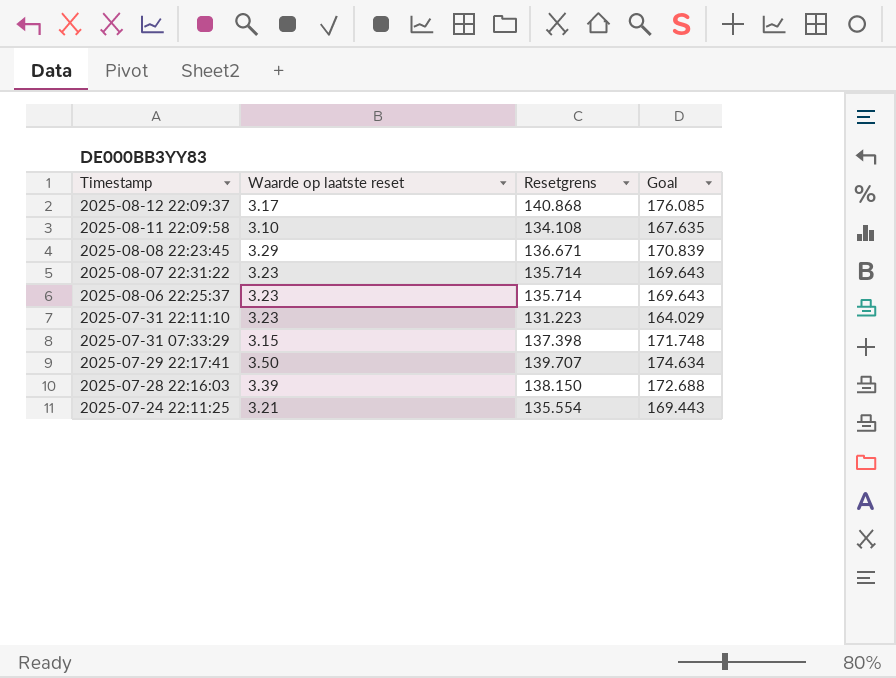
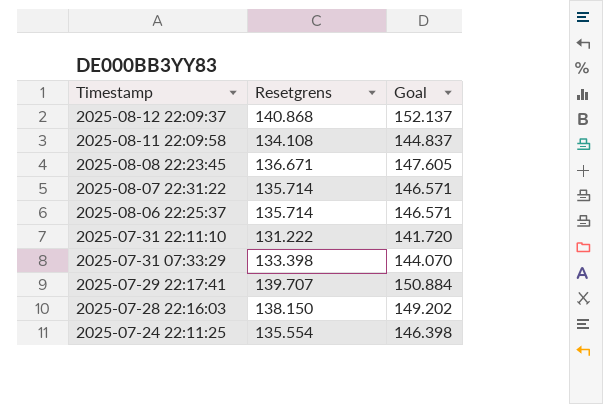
column Waarde op laatste reset | position: 2 -> none
column Goal | formula: [Resetgrens] * 1.25 -> [Resetgrens] * 1.08
2025-07-31 22:11:10 | Resetgrens: 131.223 -> 131.222
2025-07-31 07:33:29 | Resetgrens: 137.398 -> 133.398

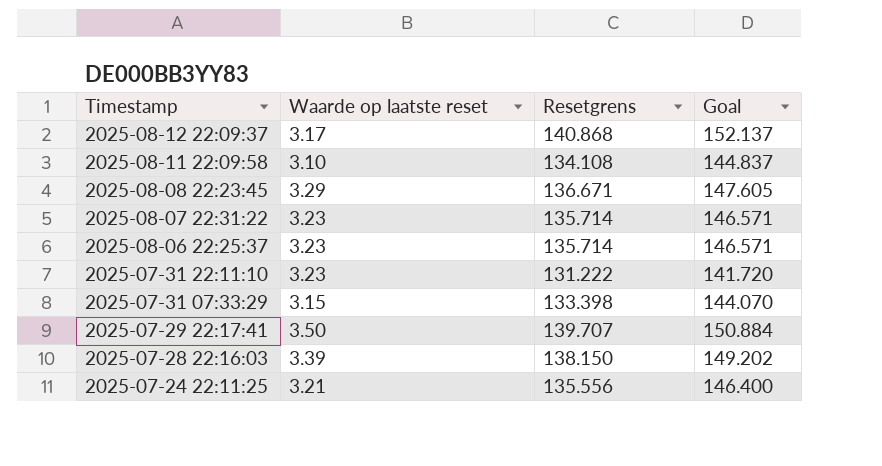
column Waarde op laatste reset | position: none -> 2
2025-07-24 22:11:25 | Resetgrens: 135.554 -> 135.556
2025-07-24 22:11:25 | Goal: 146.398 -> 146.400

